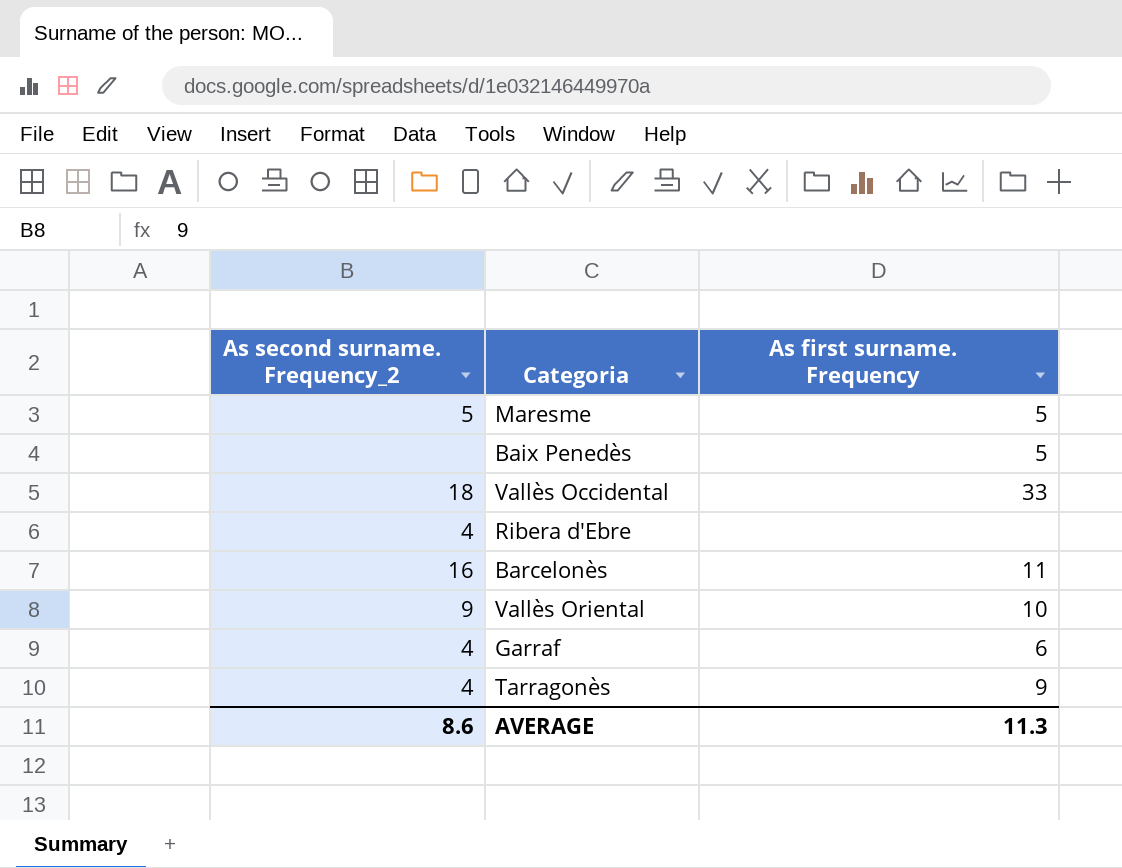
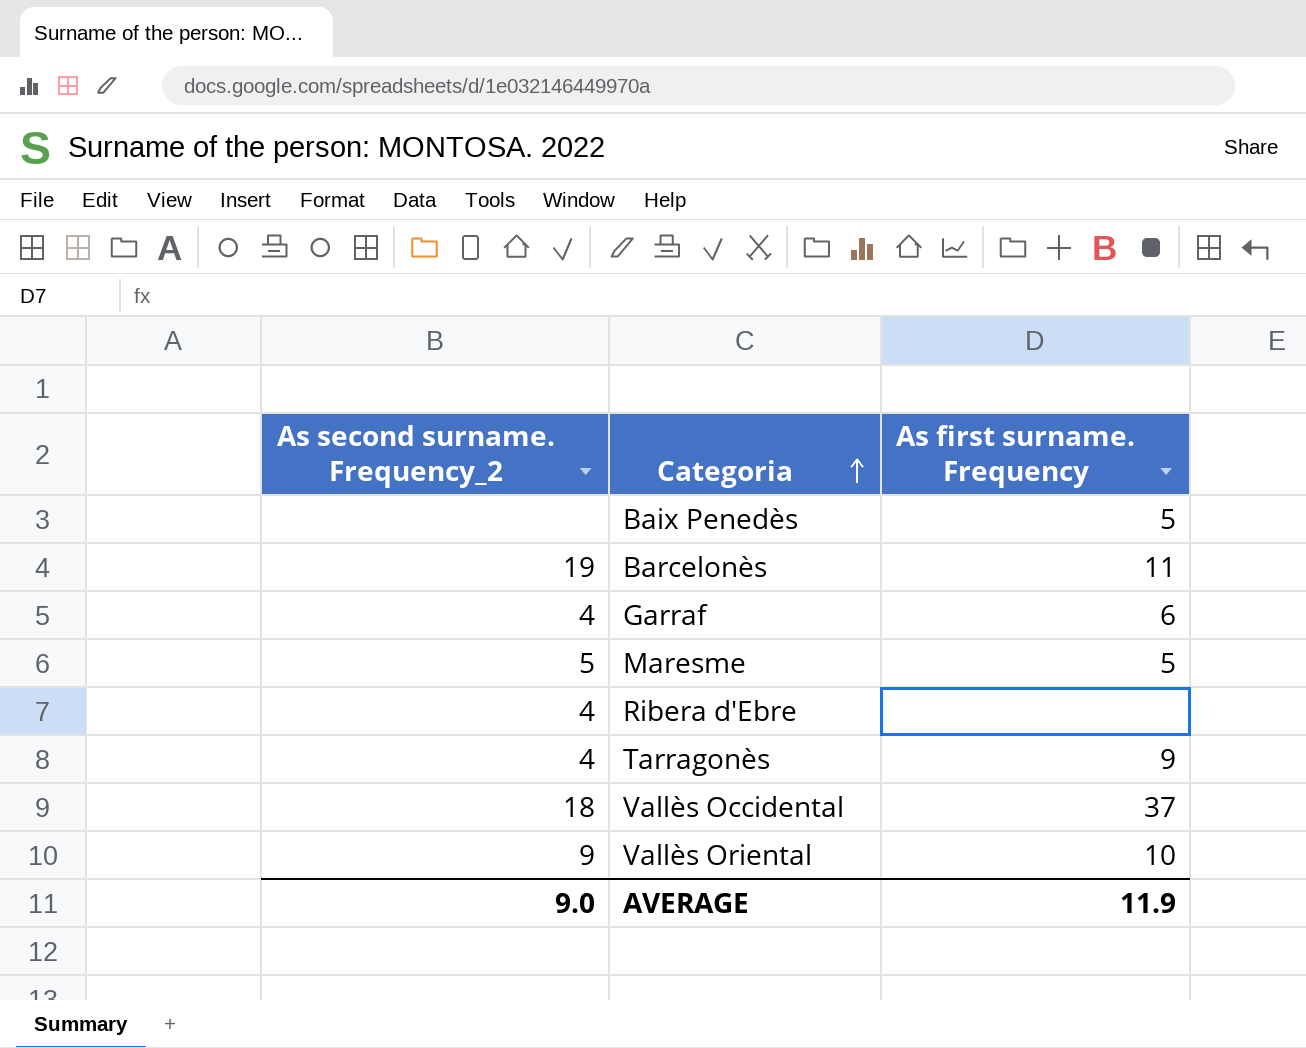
row order: none -> Categoria ascending
Barcelonès | As second surname. Frequency_2: 16 -> 19
Vallès Occidental | As first surname. Frequency: 33 -> 37
AVERAGE | As second surname. Frequency_2: 8.6 -> 9.0
AVERAGE | As first surname. Frequency: 11.3 -> 11.9

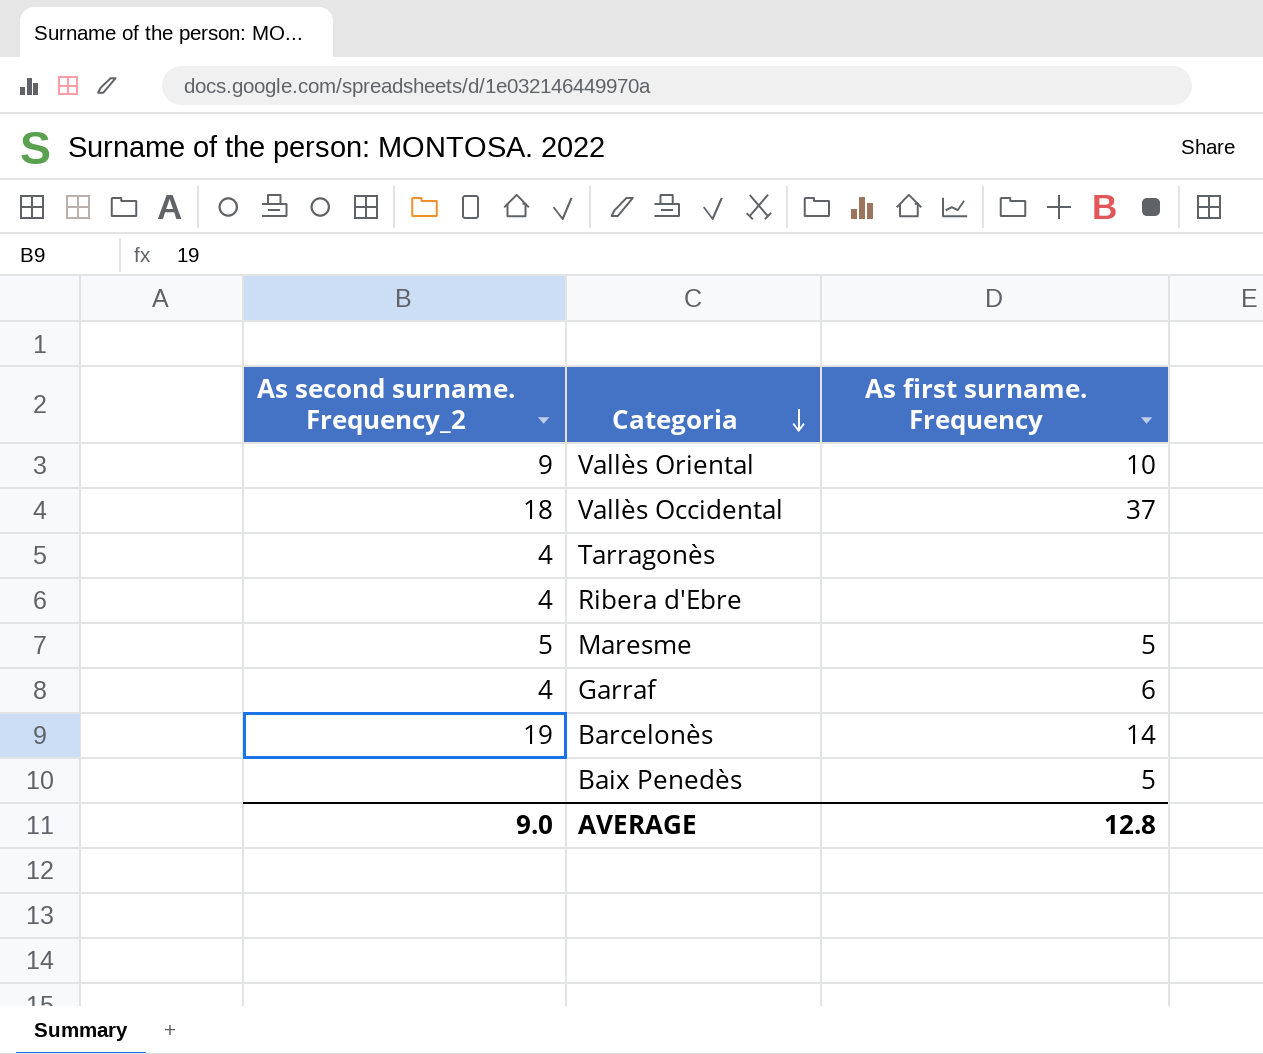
row order: Categoria ascending -> Categoria descending
Tarragonès | As first surname. Frequency: 9 -> none
Barcelonès | As first surname. Frequency: 11 -> 14
AVERAGE | As first surname. Frequency: 11.9 -> 12.8

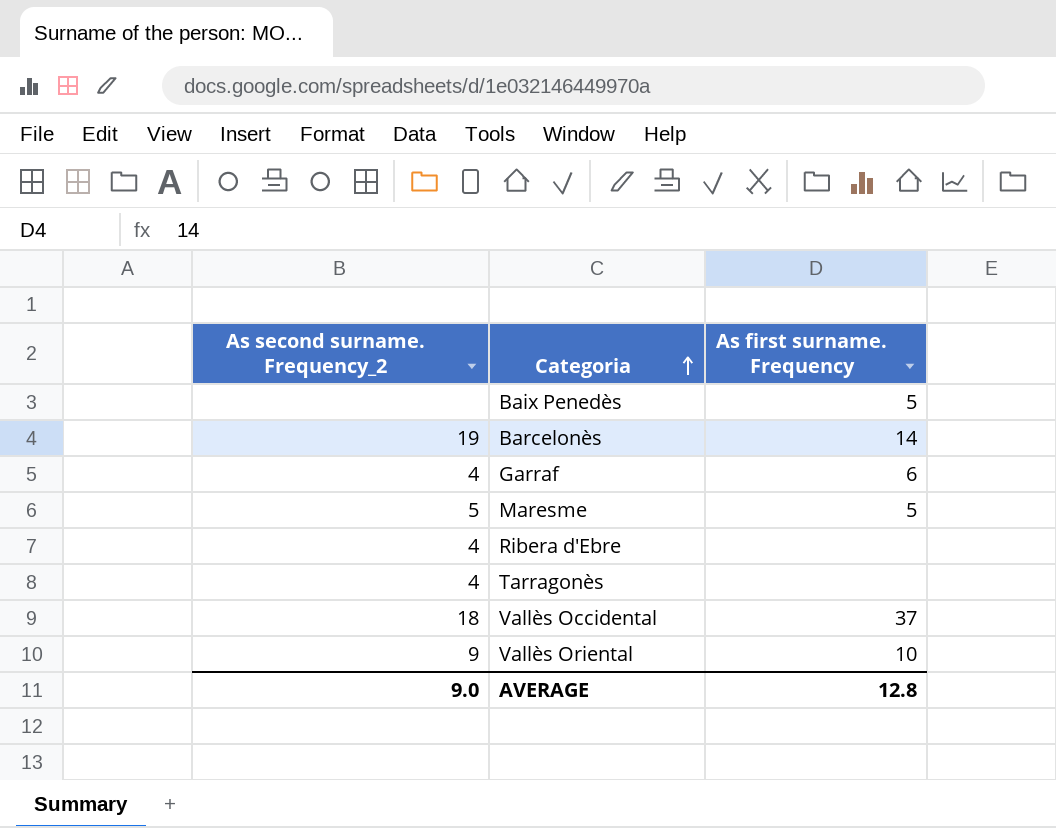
row order: Categoria descending -> Categoria ascending

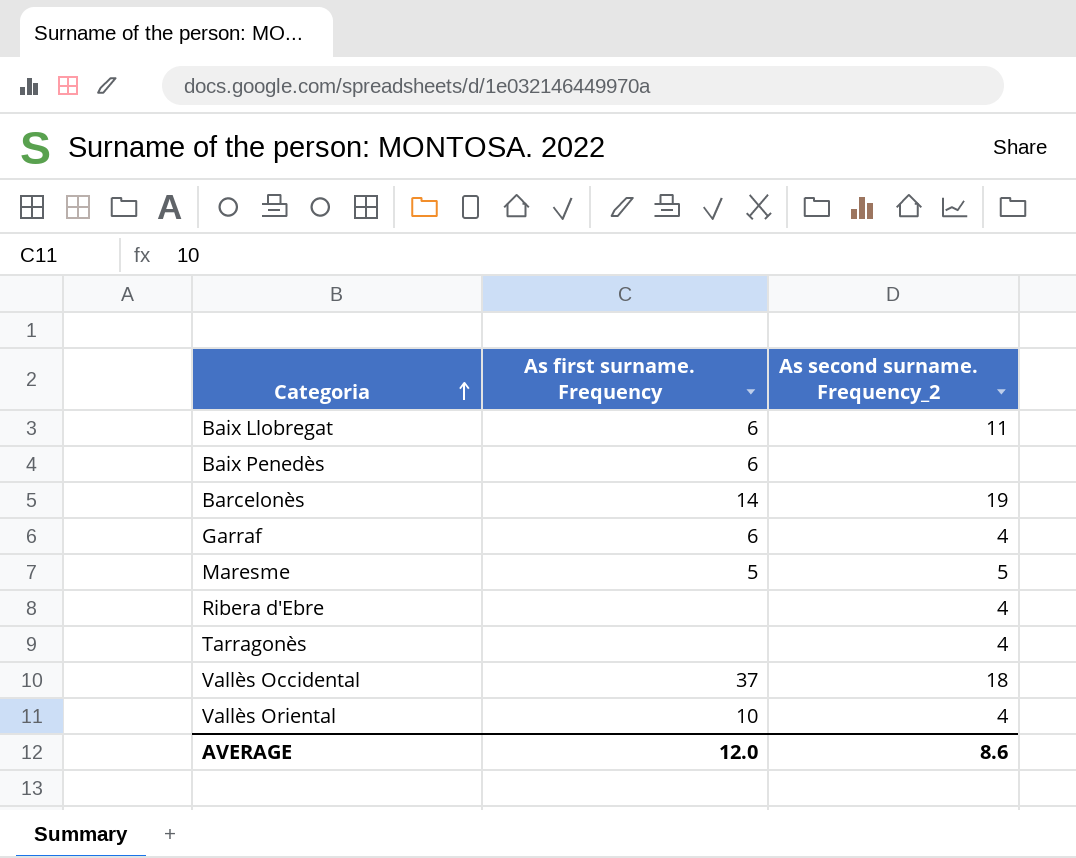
column As second surname. Frequency_2 | position: 1 -> 3
row Baix Llobregat: none -> 6 | 11
Baix Penedès | As first surname. Frequency: 5 -> 6
Vallès Oriental | As second surname. Frequency_2: 9 -> 4
AVERAGE | As first surname. Frequency: 12.8 -> 12.0
AVERAGE | As second surname. Frequency_2: 9.0 -> 8.6

